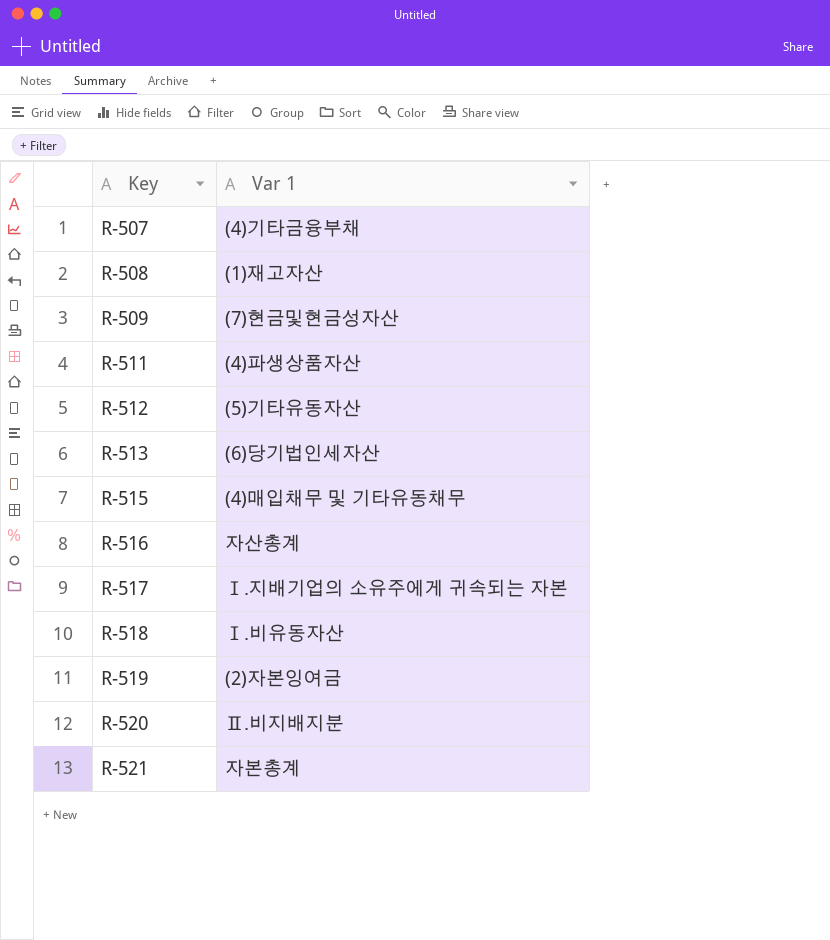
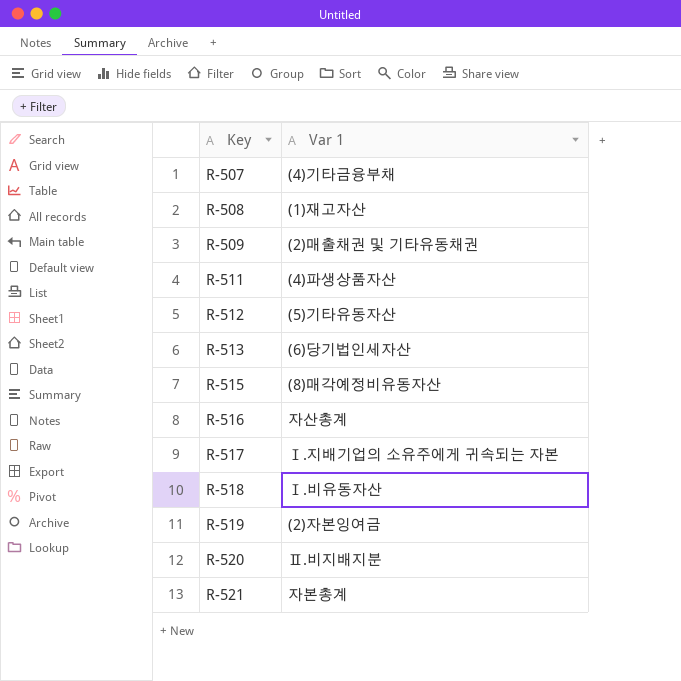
R-509 | Var 1: (7)현금및현금성자산 -> (2)매출채권 및 기타유동채권
R-515 | Var 1: (4)매입채무 및 기타유동채무 -> (8)매각예정비유동자산

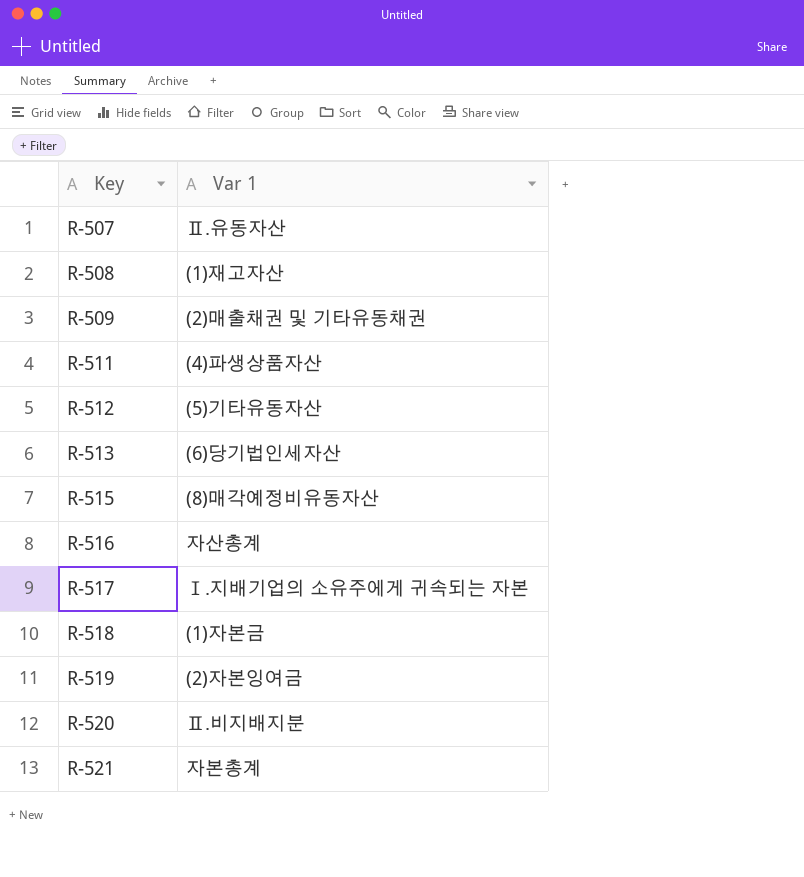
R-507 | Var 1: (4)기타금융부채 -> Ⅱ.유동자산
R-518 | Var 1: Ⅰ.비유동자산 -> (1)자본금

